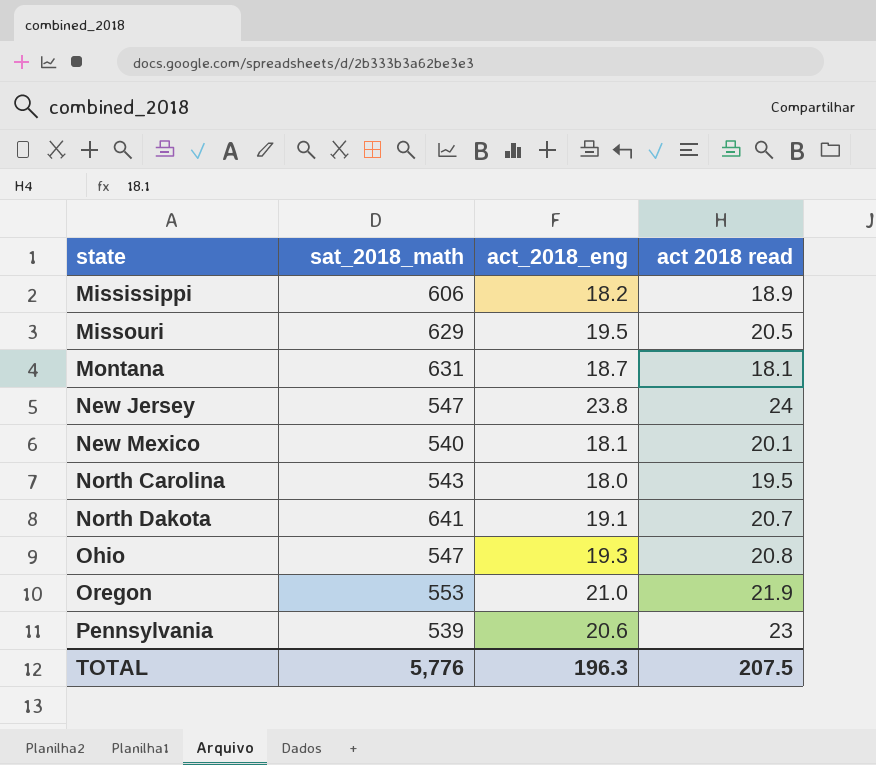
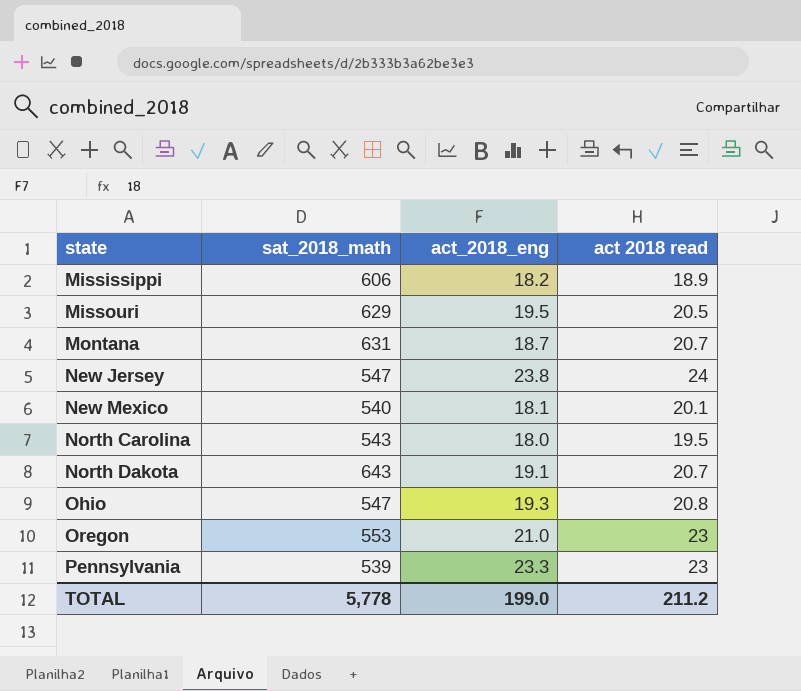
Montana | act 2018 read: 18.1 -> 20.7
North Dakota | sat_2018_math: 641 -> 643
Oregon | act 2018 read: 21.9 -> 23
Pennsylvania | act_2018_eng: 20.6 -> 23.3
TOTAL | sat_2018_math: 5,776 -> 5,778
TOTAL | act_2018_eng: 196.3 -> 199.0
TOTAL | act 2018 read: 207.5 -> 211.2

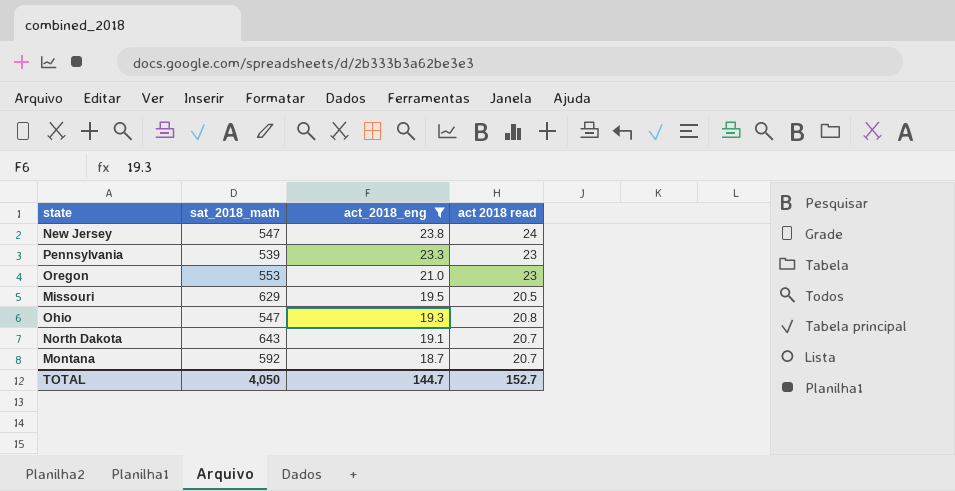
filter: none -> act_2018_eng >= 18.7
row order: state ascending -> act_2018_eng descending
Montana | sat_2018_math: 631 -> 592
TOTAL | sat_2018_math: 5,778 -> 4,050
TOTAL | act_2018_eng: 199.0 -> 144.7
TOTAL | act 2018 read: 211.2 -> 152.7

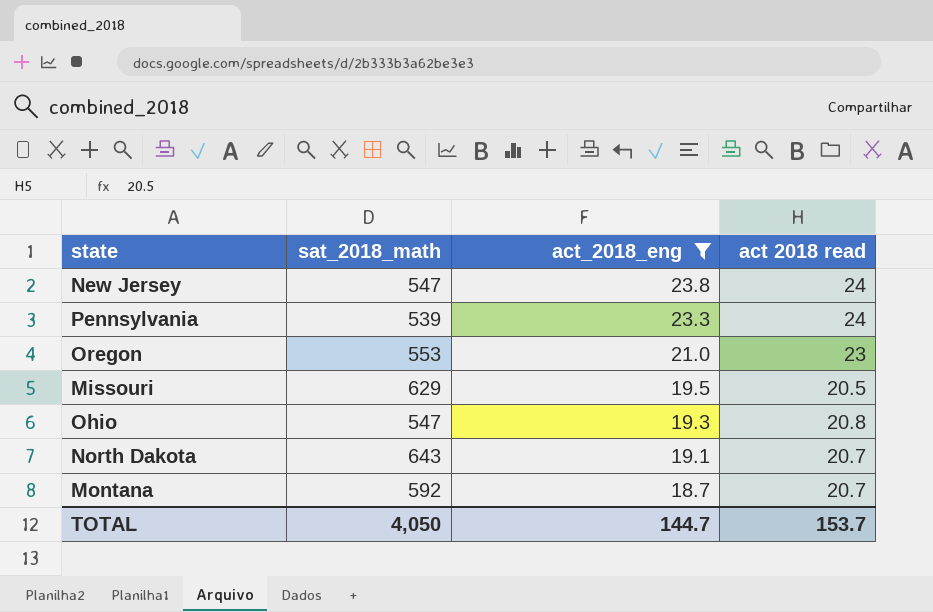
Pennsylvania | act 2018 read: 23 -> 24
TOTAL | act 2018 read: 152.7 -> 153.7

